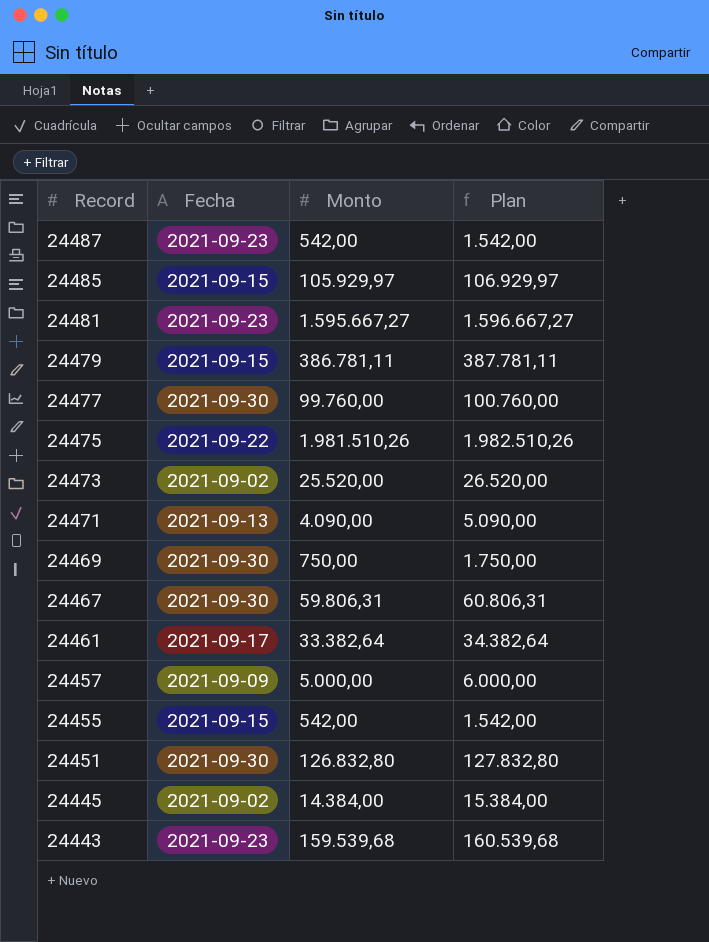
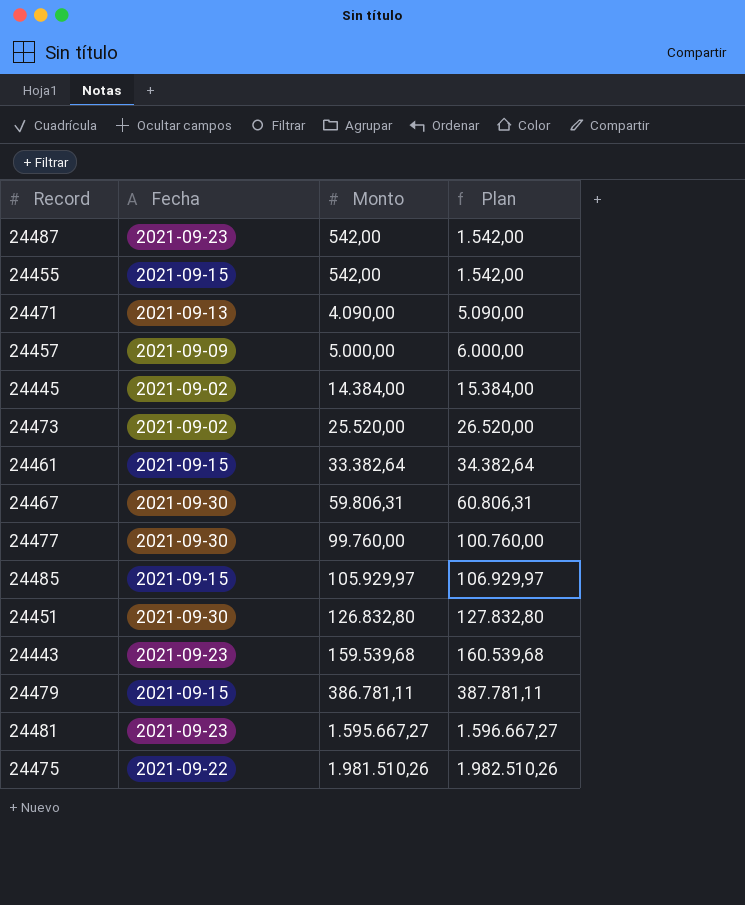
row order: Record descending -> Monto ascending
row 24469: 2021-09-30 | 750,00 | 1.750,00 -> none
24461 | Fecha: 2021-09-17 -> 2021-09-15

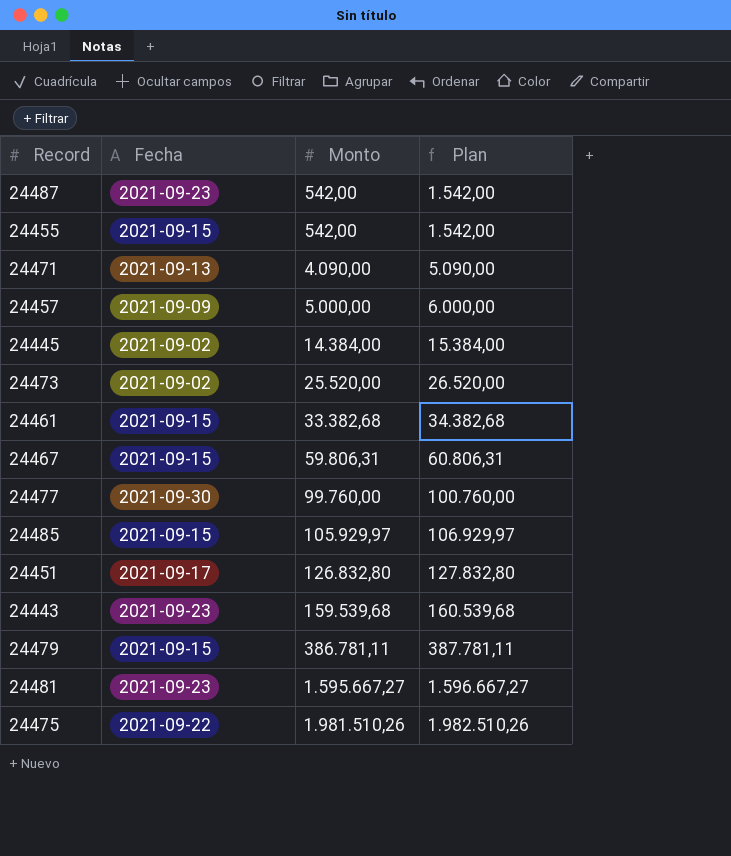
24461 | Monto: 33.382,64 -> 33.382,68
24461 | Plan: 34.382,64 -> 34.382,68
24467 | Fecha: 2021-09-30 -> 2021-09-15
24451 | Fecha: 2021-09-30 -> 2021-09-17

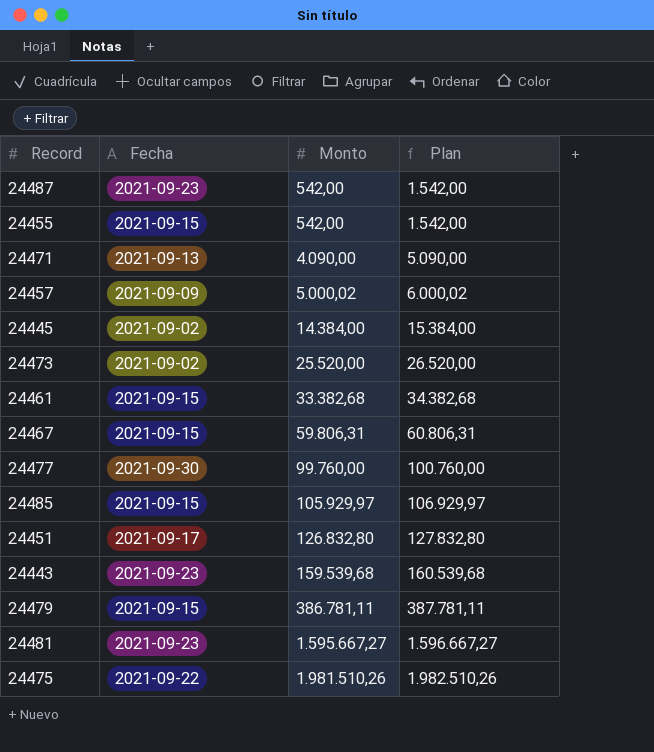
24457 | Monto: 5.000,00 -> 5.000,02
24457 | Plan: 6.000,00 -> 6.000,02

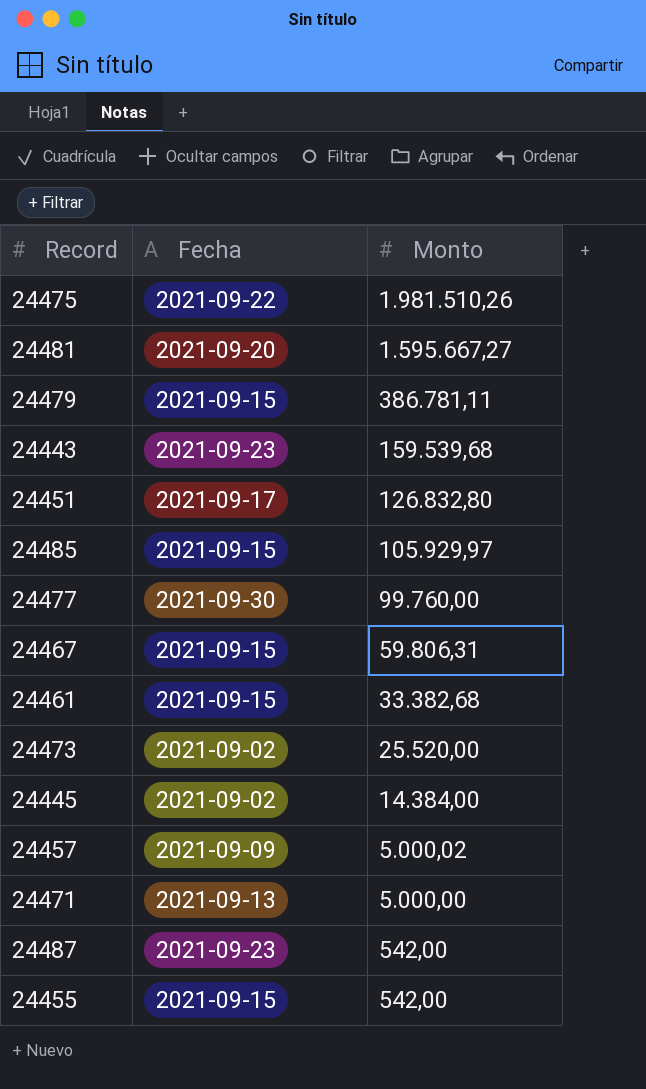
row order: Monto ascending -> Monto descending
column Plan | formula: [Monto] + 1000 -> none
24481 | Fecha: 2021-09-23 -> 2021-09-20
24471 | Monto: 4.090,00 -> 5.000,00

